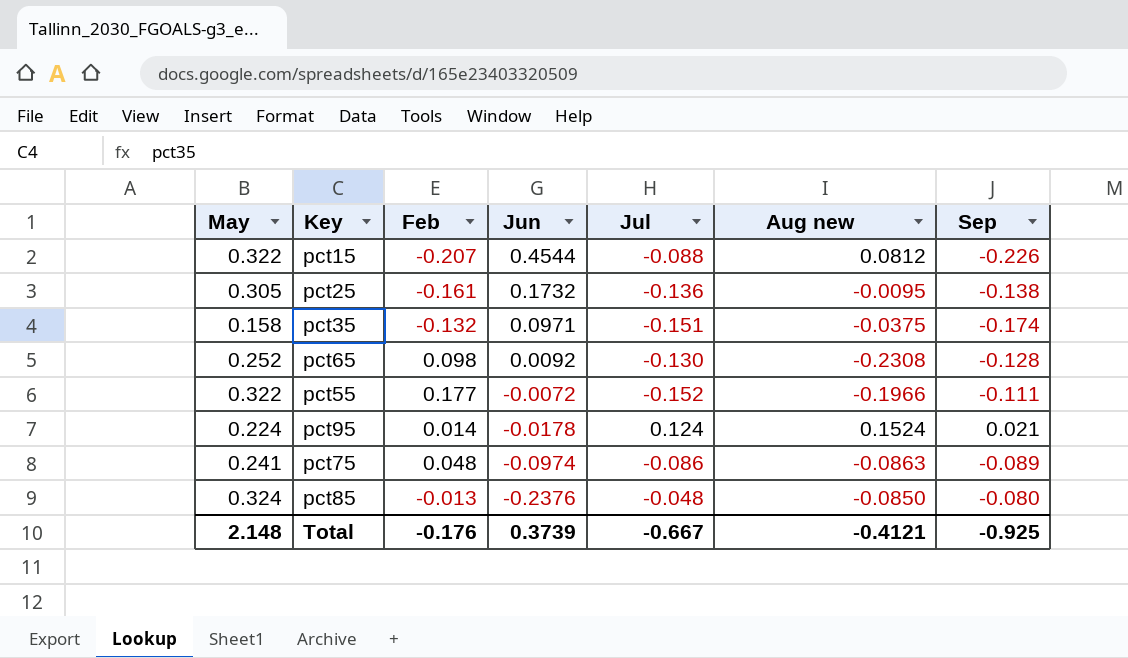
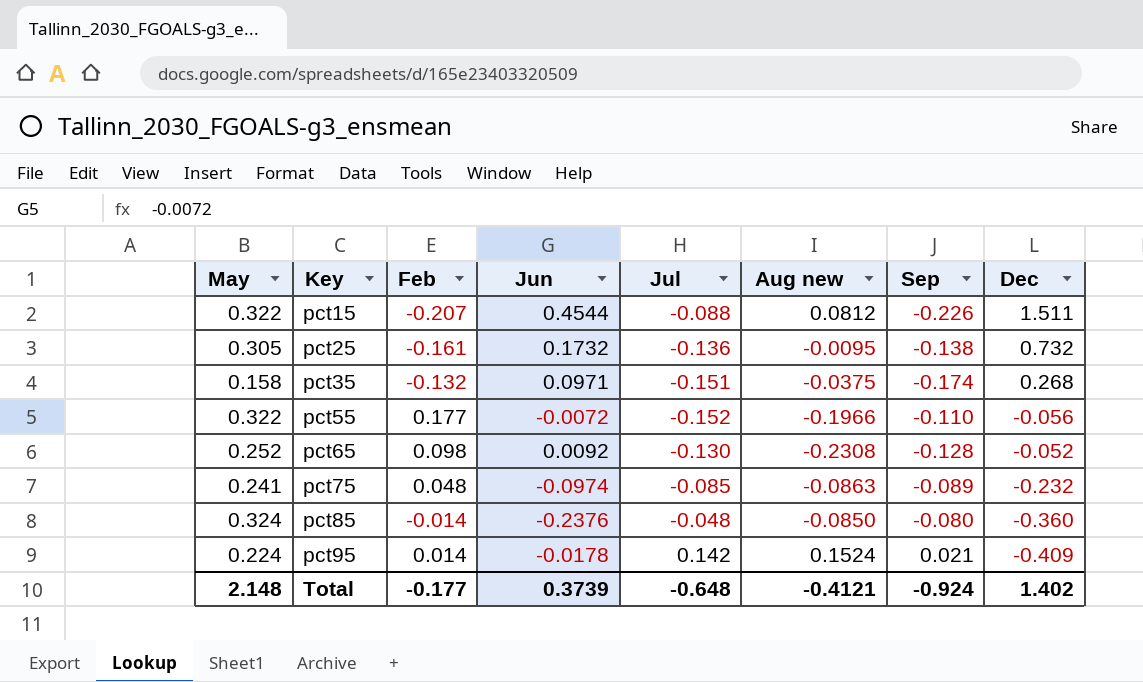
row order: Jun descending -> Key ascending
column Dec | position: none -> 8
pct55 | Sep: -0.111 -> -0.110
pct75 | Jul: -0.086 -> -0.085
pct85 | Feb: -0.013 -> -0.014
pct95 | Jul: 0.124 -> 0.142
Total | Feb: -0.176 -> -0.177
Total | Jul: -0.667 -> -0.648
Total | Sep: -0.925 -> -0.924

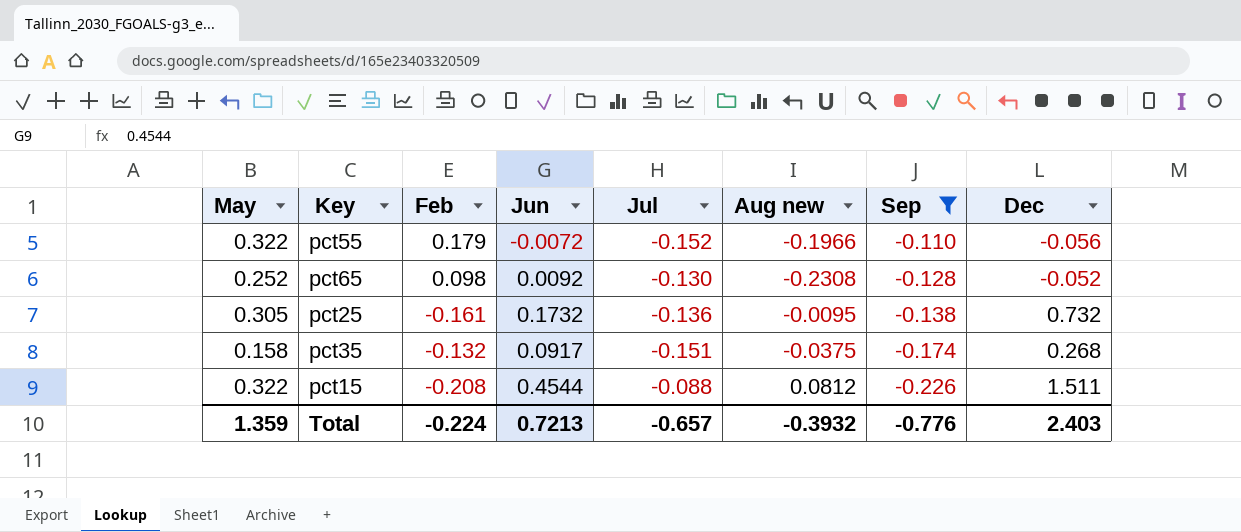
filter: none -> Sep <= -0.110
row order: Key ascending -> Sep descending
pct55 | Feb: 0.177 -> 0.179
pct35 | Jun: 0.0971 -> 0.0917
pct15 | Feb: -0.207 -> -0.208
Total | May: 2.148 -> 1.359
Total | Feb: -0.177 -> -0.224
Total | Jun: 0.3739 -> 0.7213
Total | Jul: -0.648 -> -0.657
Total | Aug new: -0.4121 -> -0.3932
Total | Sep: -0.924 -> -0.776
Total | Dec: 1.402 -> 2.403

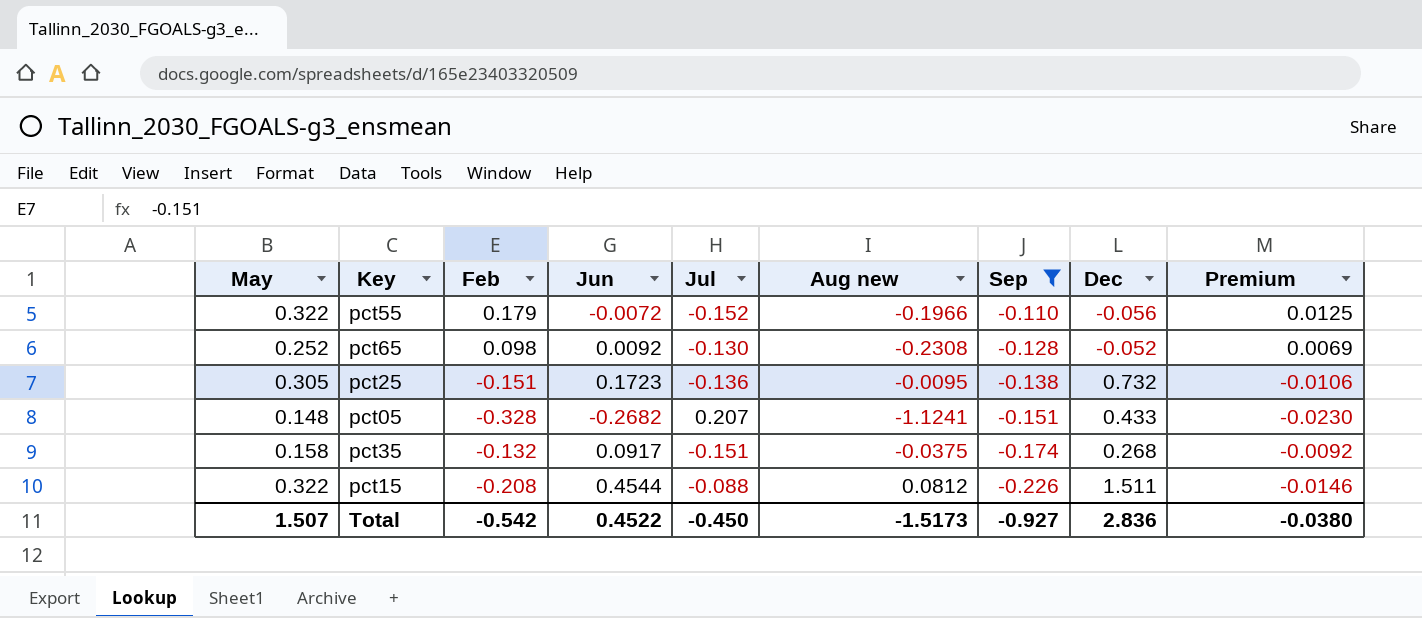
column Premium | formula: none -> [Feb] * 0.07
pct25 | Feb: -0.161 -> -0.151
pct25 | Jun: 0.1732 -> 0.1723
row pct05: none -> 0.148 | -0.328 | -0.2682 | 0.207 | -1.1241 | -0.151 | 0.433 | -0.0230
Total | May: 1.359 -> 1.507
Total | Feb: -0.224 -> -0.542
Total | Jun: 0.7213 -> 0.4522
Total | Jul: -0.657 -> -0.450
Total | Aug new: -0.3932 -> -1.5173
Total | Sep: -0.776 -> -0.927
Total | Dec: 2.403 -> 2.836

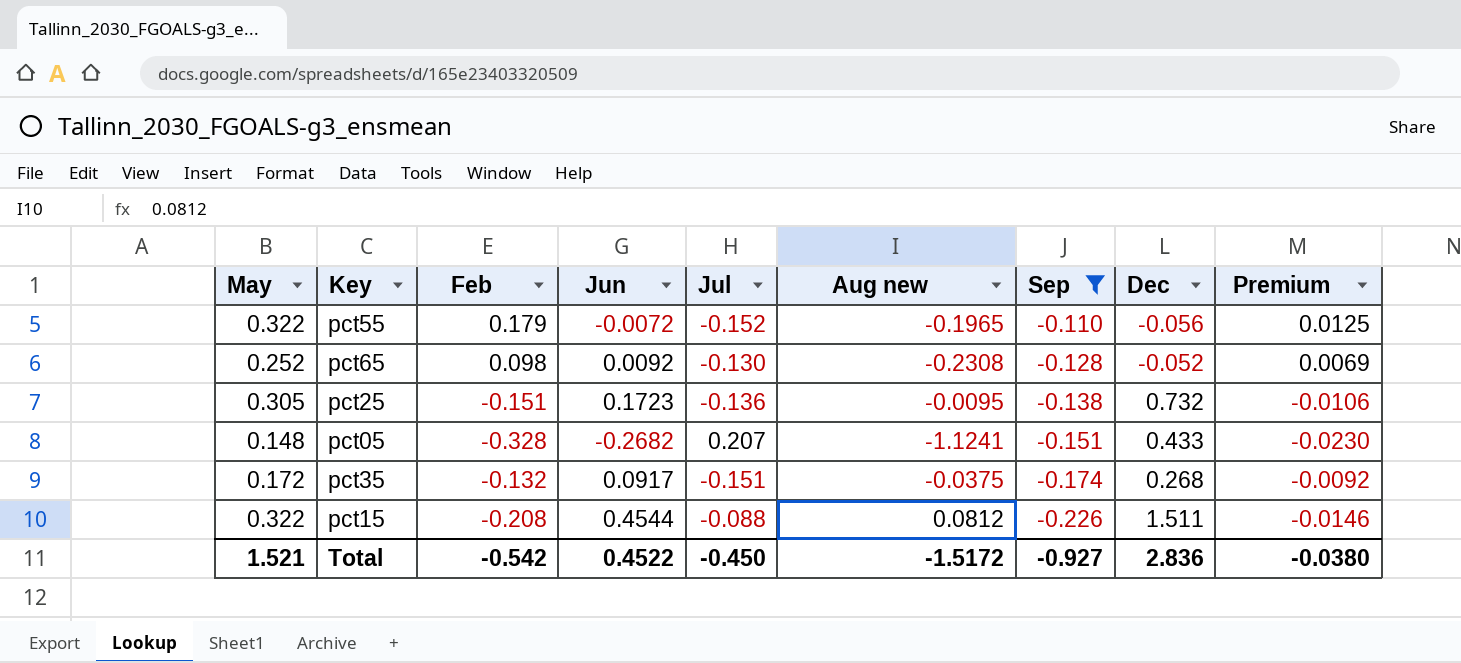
pct55 | Aug new: -0.1966 -> -0.1965
pct35 | May: 0.158 -> 0.172
Total | May: 1.507 -> 1.521
Total | Aug new: -1.5173 -> -1.5172

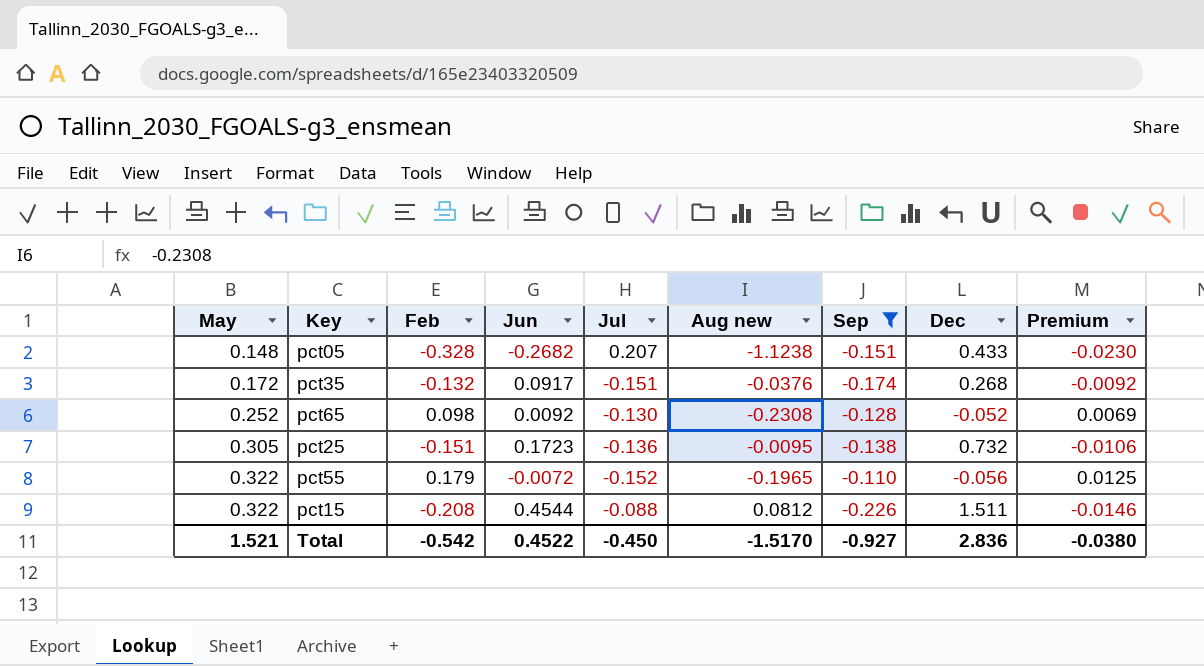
row order: Sep descending -> May ascending
pct05 | Aug new: -1.1241 -> -1.1238
pct35 | Aug new: -0.0375 -> -0.0376
Total | Aug new: -1.5172 -> -1.5170

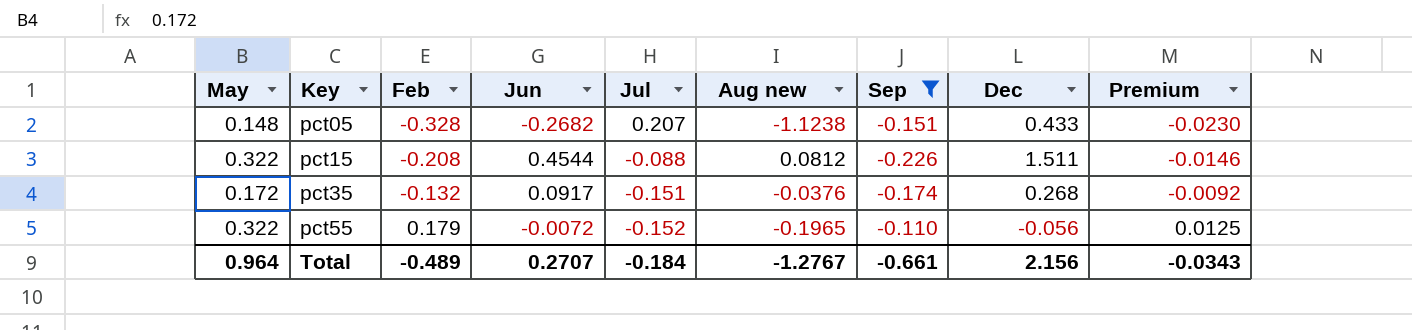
row order: May ascending -> Key ascending
row pct65: 0.252 | 0.098 | 0.0092 | -0.130 | -0.2308 | -0.128 | -0.052 | 0.0069 -> none
row pct25: 0.305 | -0.151 | 0.1723 | -0.136 | -0.0095 | -0.138 | 0.732 | -0.0106 -> none
Total | May: 1.521 -> 0.964
Total | Feb: -0.542 -> -0.489
Total | Jun: 0.4522 -> 0.2707
Total | Jul: -0.450 -> -0.184
Total | Aug new: -1.5170 -> -1.2767
Total | Sep: -0.927 -> -0.661
Total | Dec: 2.836 -> 2.156
Total | Premium: -0.0380 -> -0.0343

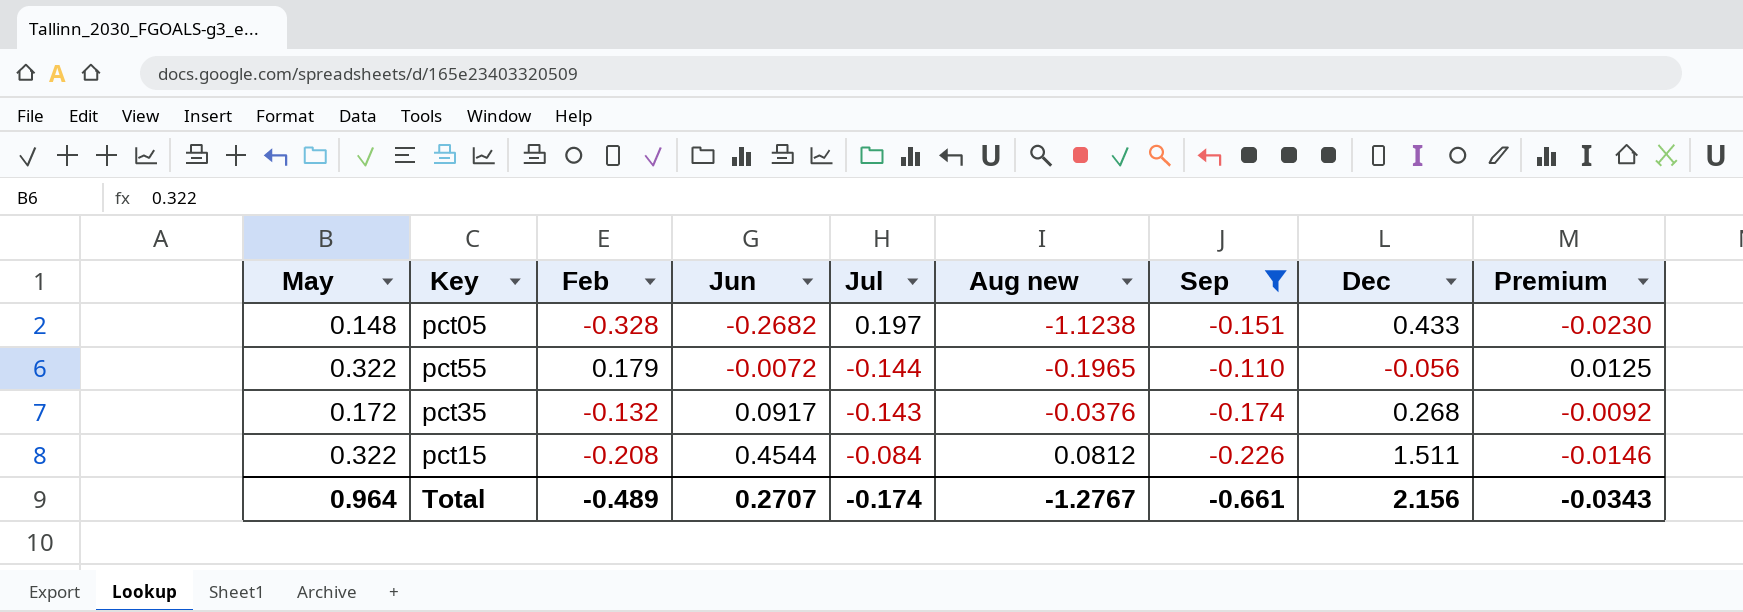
row order: Key ascending -> Jun ascending
pct05 | Jul: 0.207 -> 0.197
pct55 | Jul: -0.152 -> -0.144
pct35 | Jul: -0.151 -> -0.143
pct15 | Jul: -0.088 -> -0.084
Total | Jul: -0.184 -> -0.174

